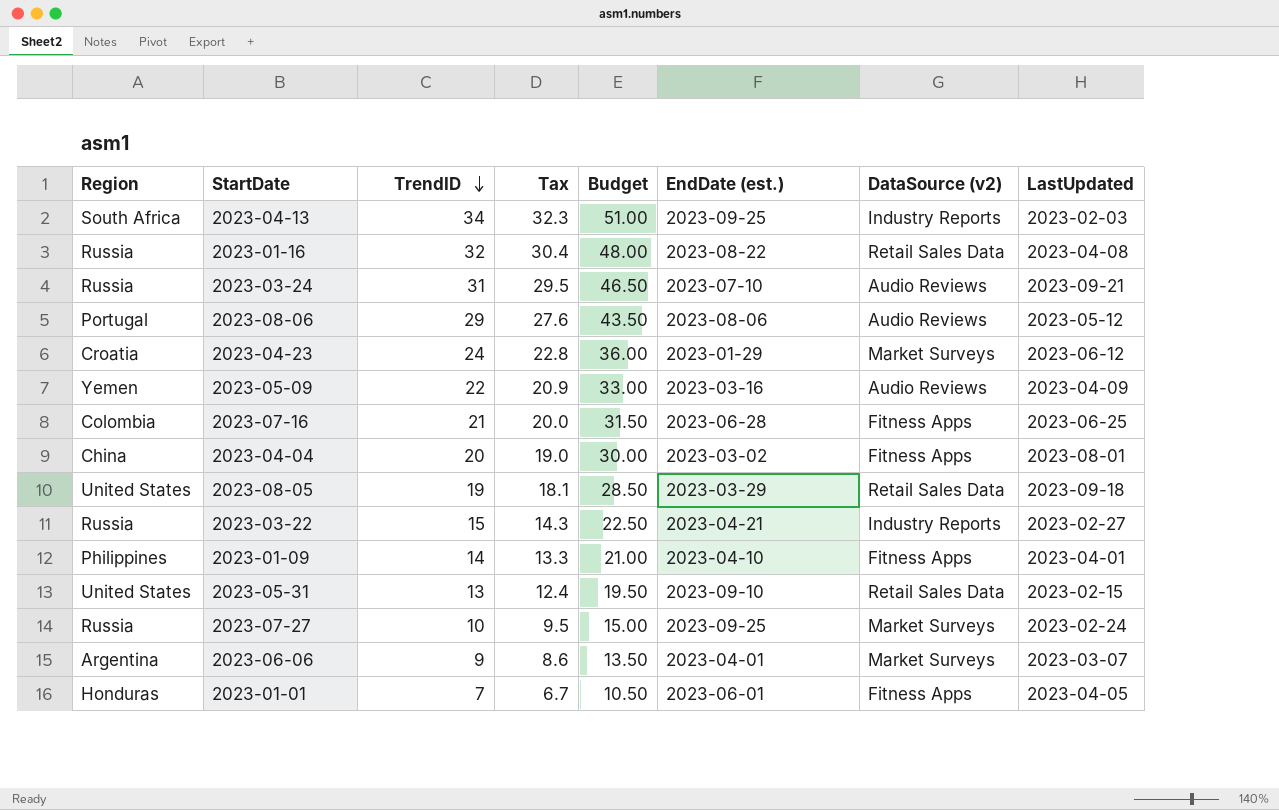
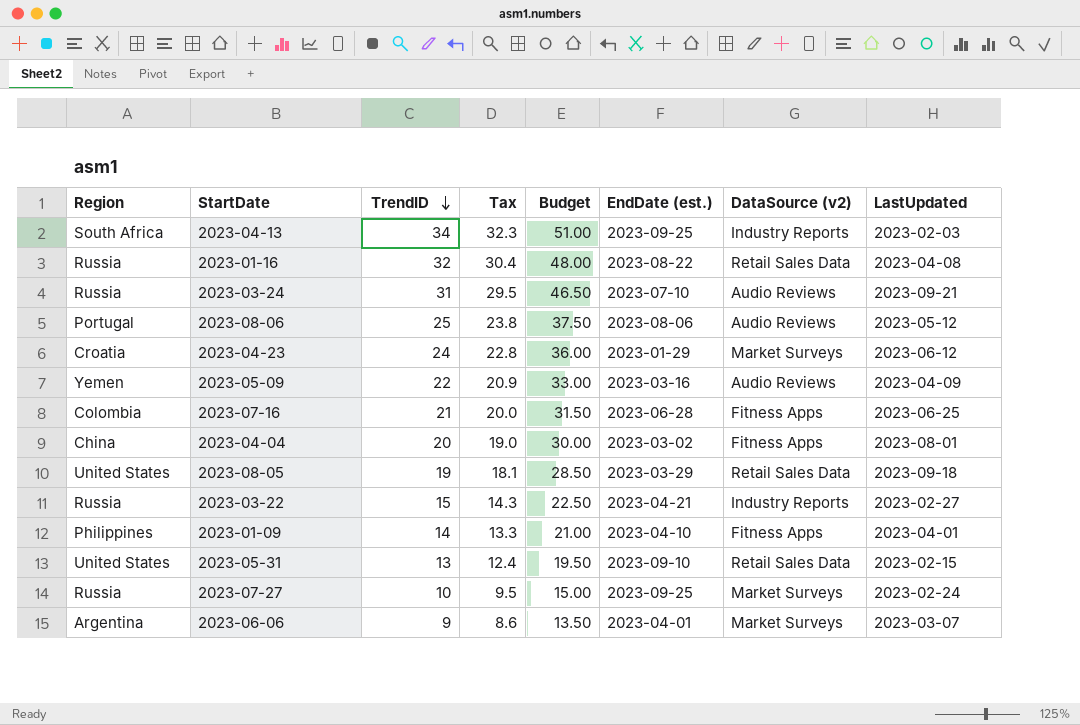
row 2023-01-01: Honduras | 7 | 6.7 | 10.50 | 2023-06-01 | Fitness Apps | 2023-04-05 -> none
2023-08-06 | TrendID: 29 -> 25
2023-08-06 | Tax: 27.6 -> 23.8
2023-08-06 | Budget: 43.50 -> 37.50

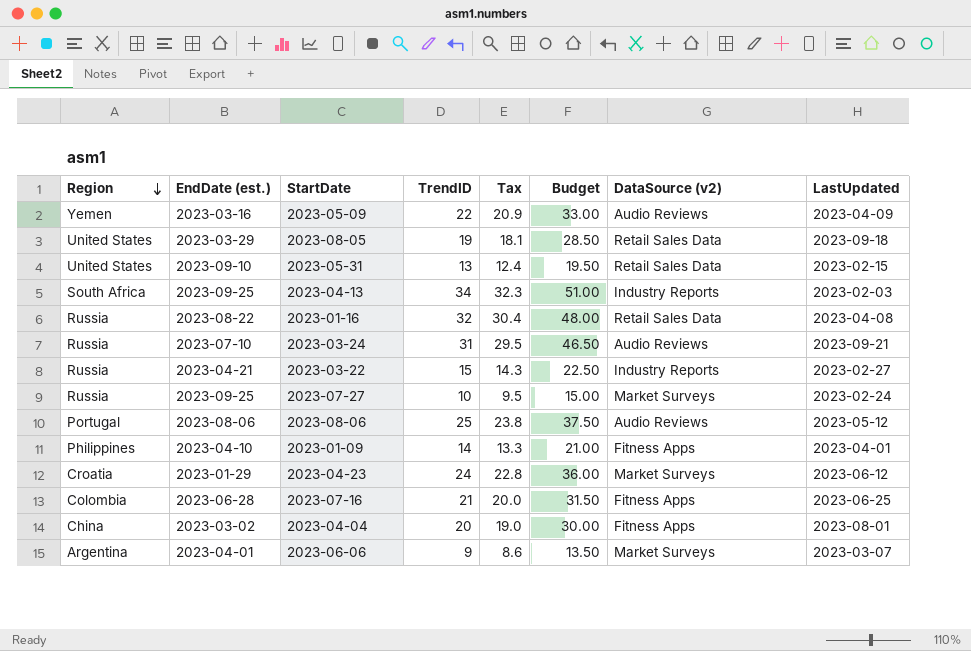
row order: TrendID descending -> Region descending
column EndDate (est.) | position: 6 -> 2

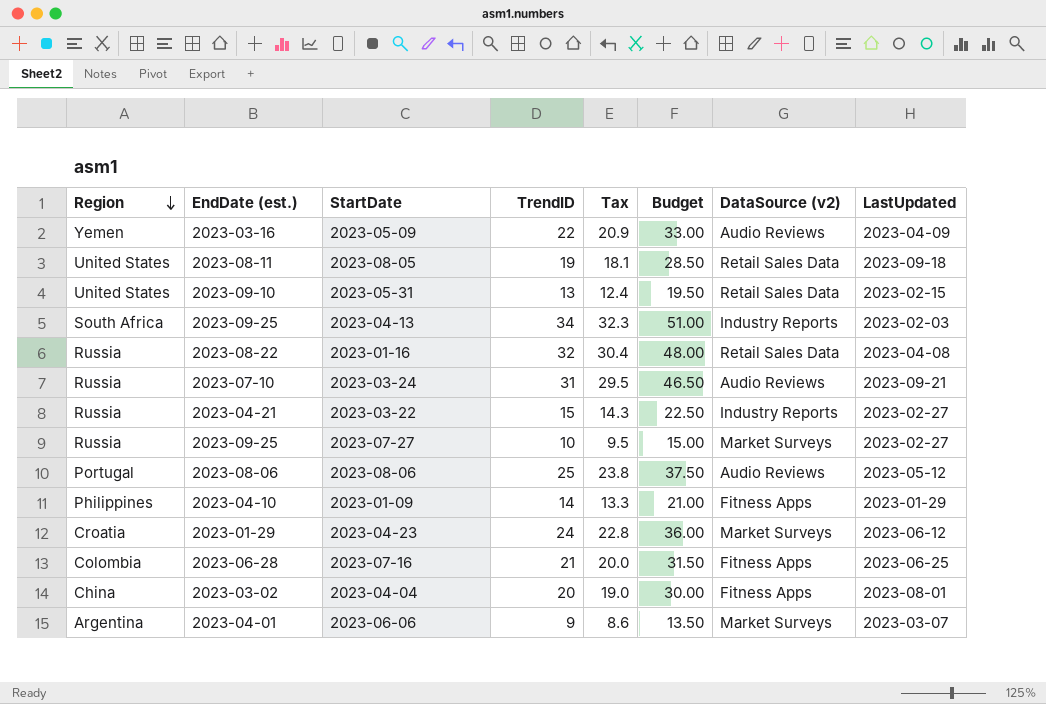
2023-08-05 | EndDate (est.): 2023-03-29 -> 2023-08-11
2023-07-27 | LastUpdated: 2023-02-24 -> 2023-02-27
2023-01-09 | LastUpdated: 2023-04-01 -> 2023-01-29

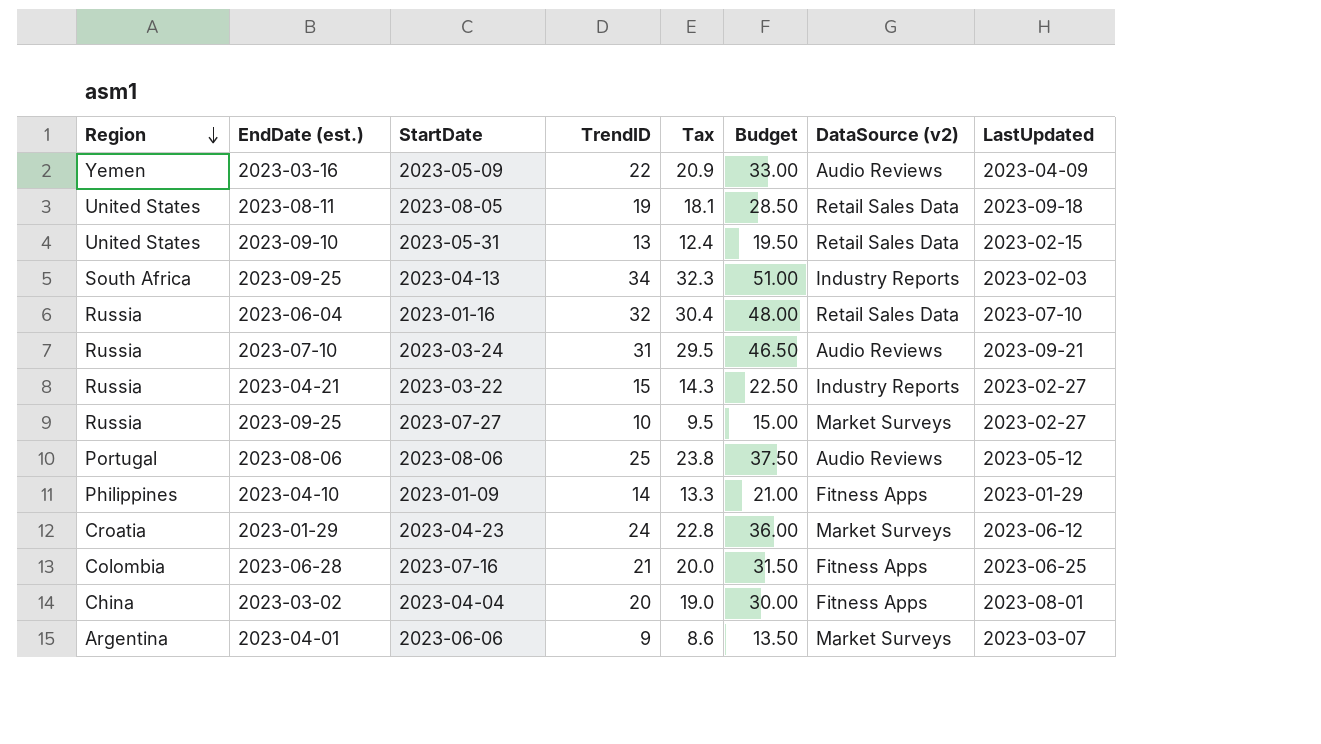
2023-01-16 | EndDate (est.): 2023-08-22 -> 2023-06-04
2023-01-16 | LastUpdated: 2023-04-08 -> 2023-07-10

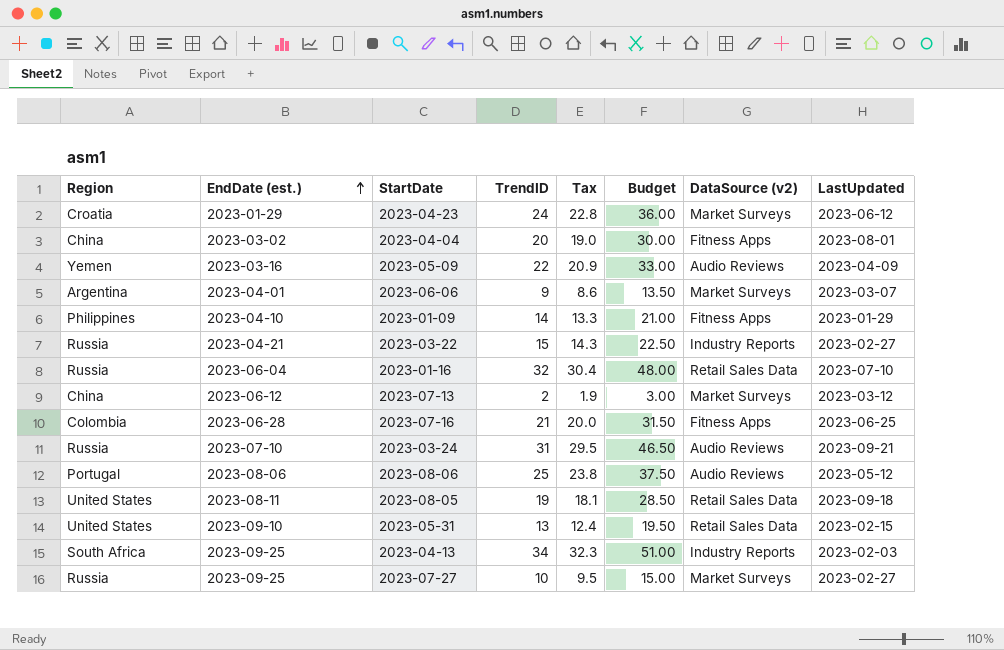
row order: Region descending -> EndDate (est.) ascending
row 2023-07-13: none -> China | 2023-06-12 | 2 | 1.9 | 3.00 | Market Surveys | 2023-03-12

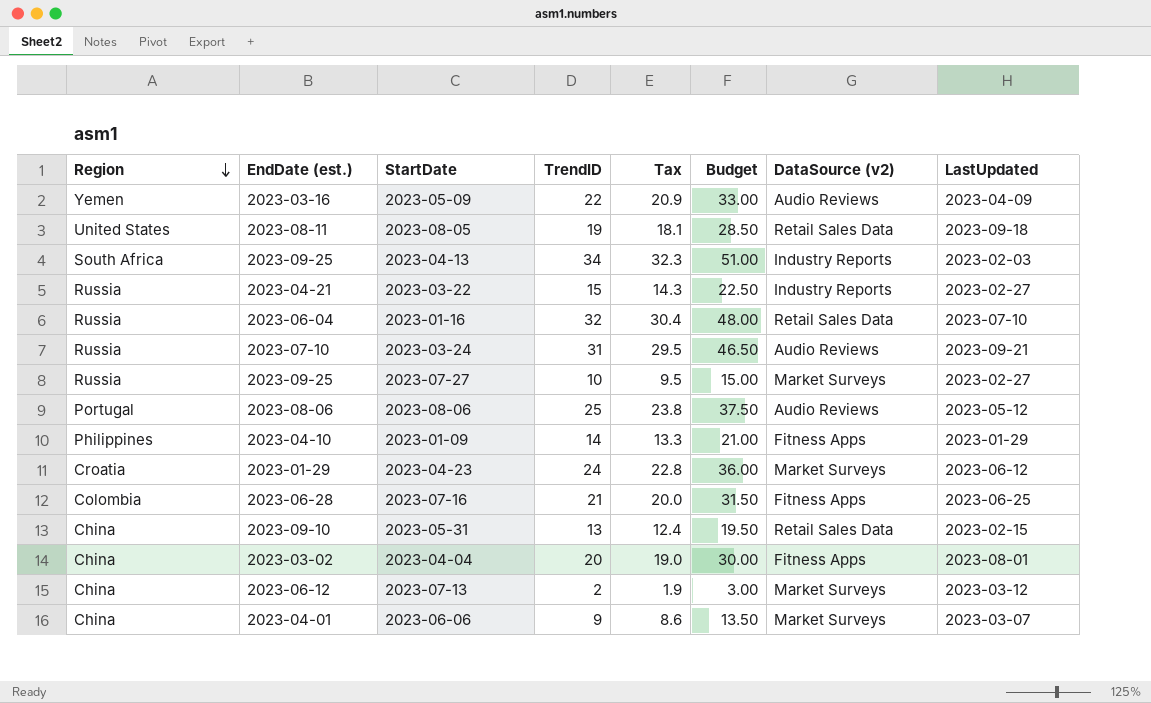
row order: EndDate (est.) ascending -> Region descending
2023-05-31 | Region: United States -> China
2023-06-06 | Region: Argentina -> China

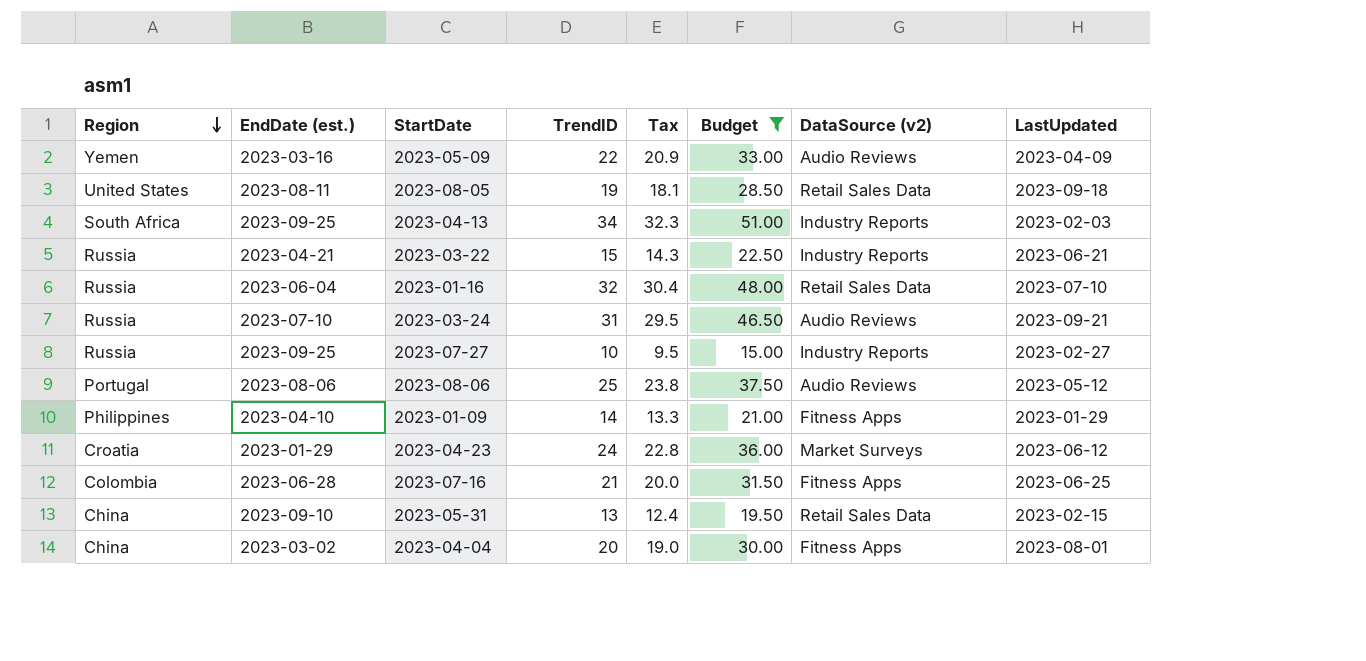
filter: none -> Budget >= 15.00
2023-03-22 | LastUpdated: 2023-02-27 -> 2023-06-21
2023-07-27 | DataSource (v2): Market Surveys -> Industry Reports

